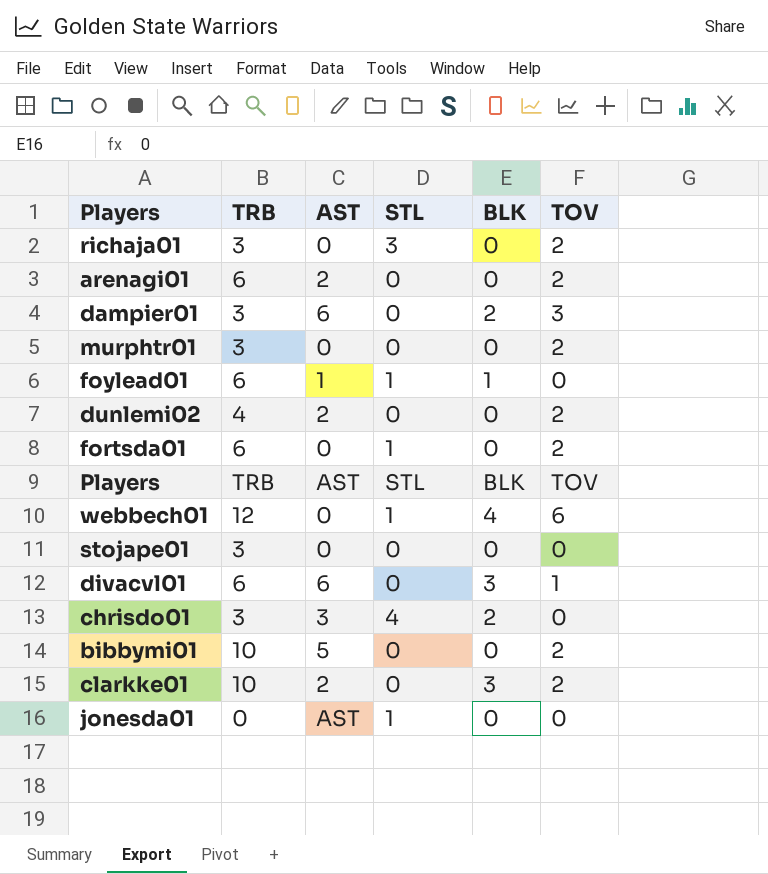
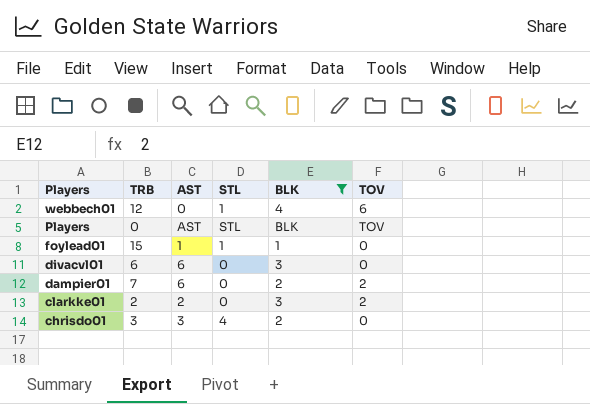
filter: none -> BLK != 0
row order: none -> Players descending
Players | TRB: TRB -> 0
foylead01 | TRB: 6 -> 15
divacvl01 | TOV: 1 -> 0
dampier01 | TRB: 3 -> 7
dampier01 | TOV: 3 -> 2
clarkke01 | TRB: 10 -> 2

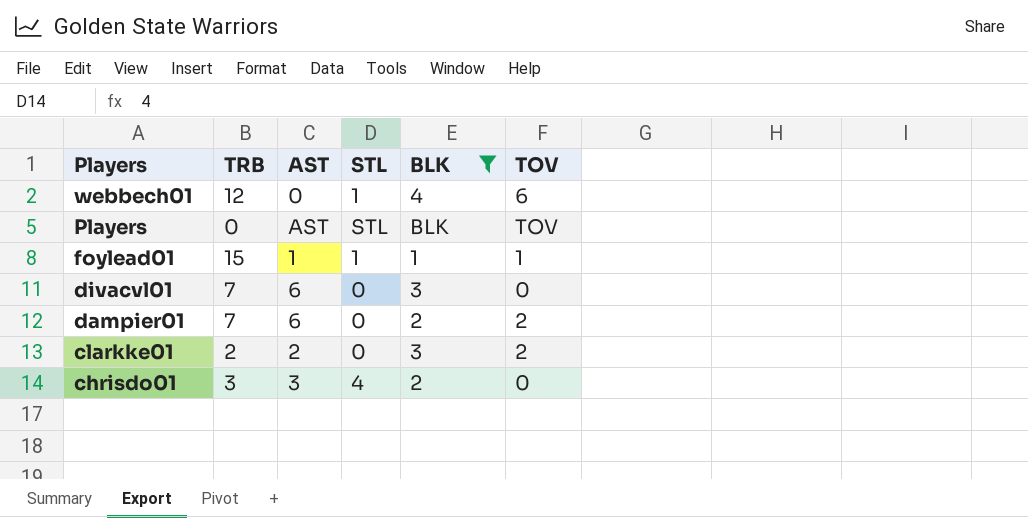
foylead01 | TOV: 0 -> 1
divacvl01 | TRB: 6 -> 7

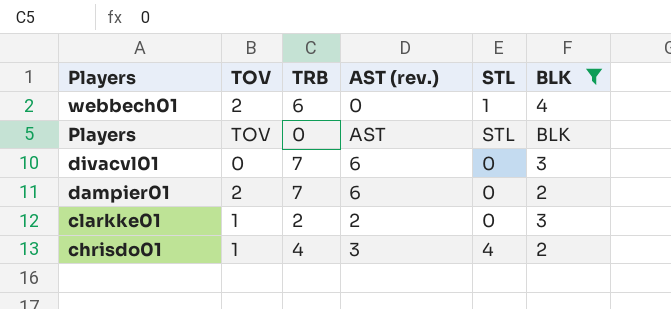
column TOV | position: 6 -> 2
column name: AST -> AST (rev.)
row foylead01: 15 | 1 | 1 | 1 | 1 -> none
webbech01 | TOV: 6 -> 2
webbech01 | TRB: 12 -> 6
clarkke01 | TOV: 2 -> 1
chrisdo01 | TOV: 0 -> 1
chrisdo01 | TRB: 3 -> 4

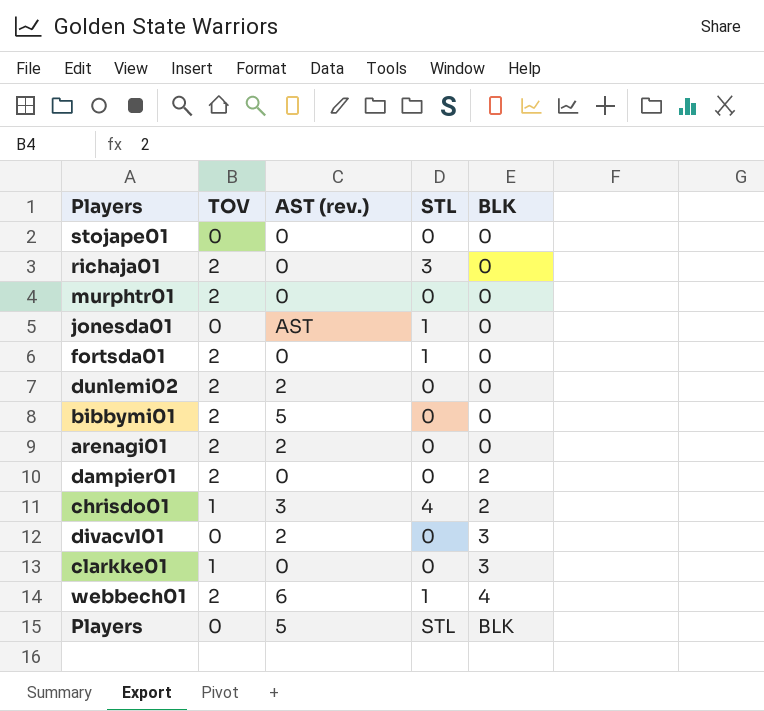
filter: BLK != 0 -> none
row order: Players descending -> BLK ascending
column TRB | position: 3 -> none
dampier01 | AST (rev.): 6 -> 0
divacvl01 | AST (rev.): 6 -> 2
clarkke01 | AST (rev.): 2 -> 0
webbech01 | AST (rev.): 0 -> 6
Players | TOV: TOV -> 0
Players | AST (rev.): AST -> 5

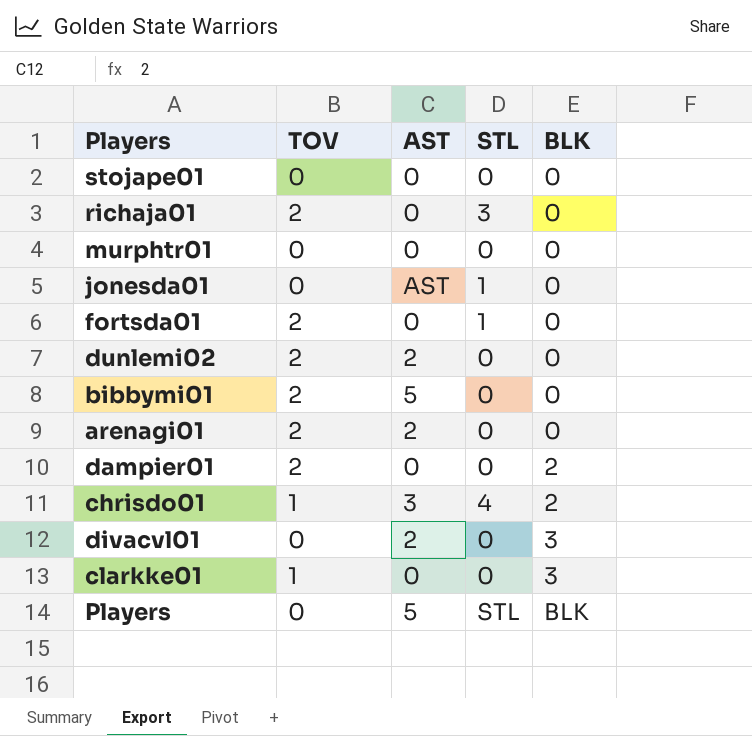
column name: AST (rev.) -> AST
row webbech01: 2 | 6 | 1 | 4 -> none
murphtr01 | TOV: 2 -> 0

